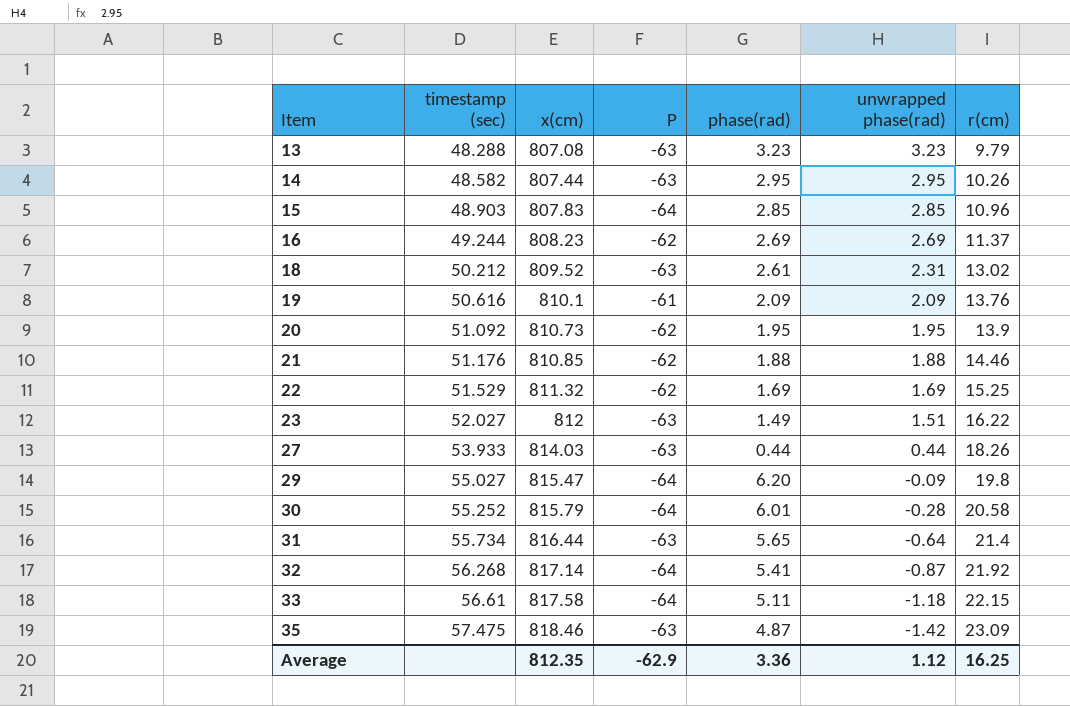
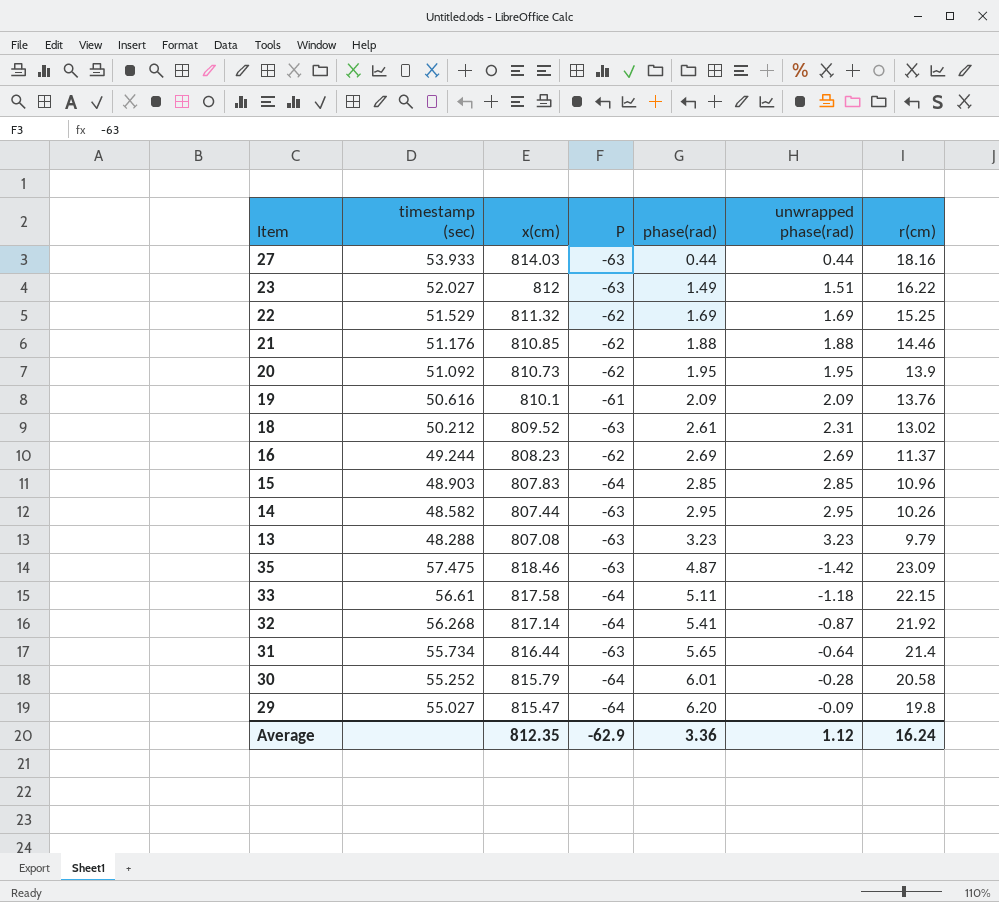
row order: Item ascending -> phase(rad) ascending
27 | r(cm): 18.26 -> 18.16
Average | r(cm): 16.25 -> 16.24

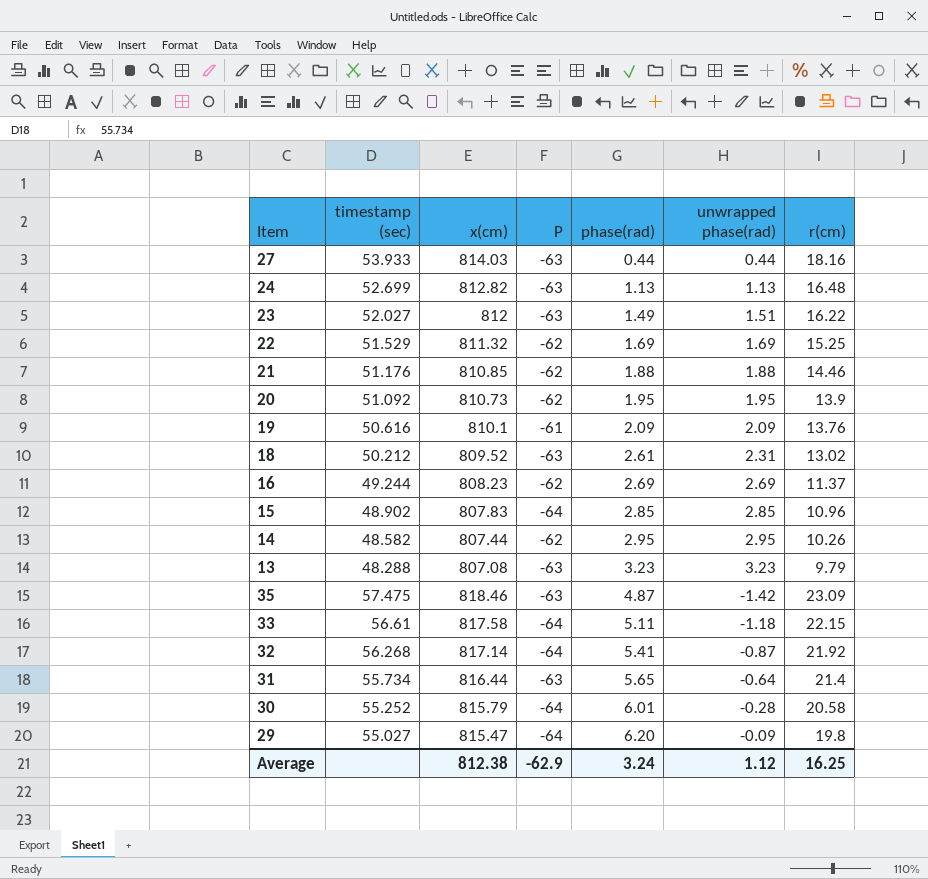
row 24: none -> 52.699 | 812.82 | -63 | 1.13 | 1.13 | 16.48
15 | timestamp (sec): 48.903 -> 48.902
14 | P: -63 -> -62
Average | x(cm): 812.35 -> 812.38
Average | phase(rad): 3.36 -> 3.24
Average | r(cm): 16.24 -> 16.25

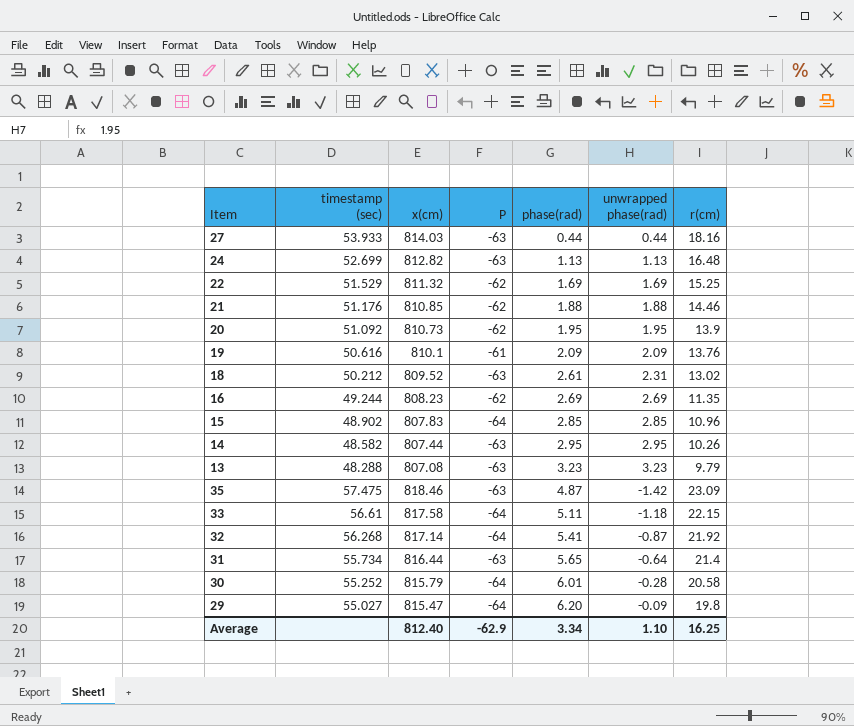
row 23: 52.027 | 812 | -63 | 1.49 | 1.51 | 16.22 -> none
16 | r(cm): 11.37 -> 11.35
14 | P: -62 -> -63
Average | x(cm): 812.38 -> 812.40
Average | phase(rad): 3.24 -> 3.34
Average | unwrapped phase(rad): 1.12 -> 1.10

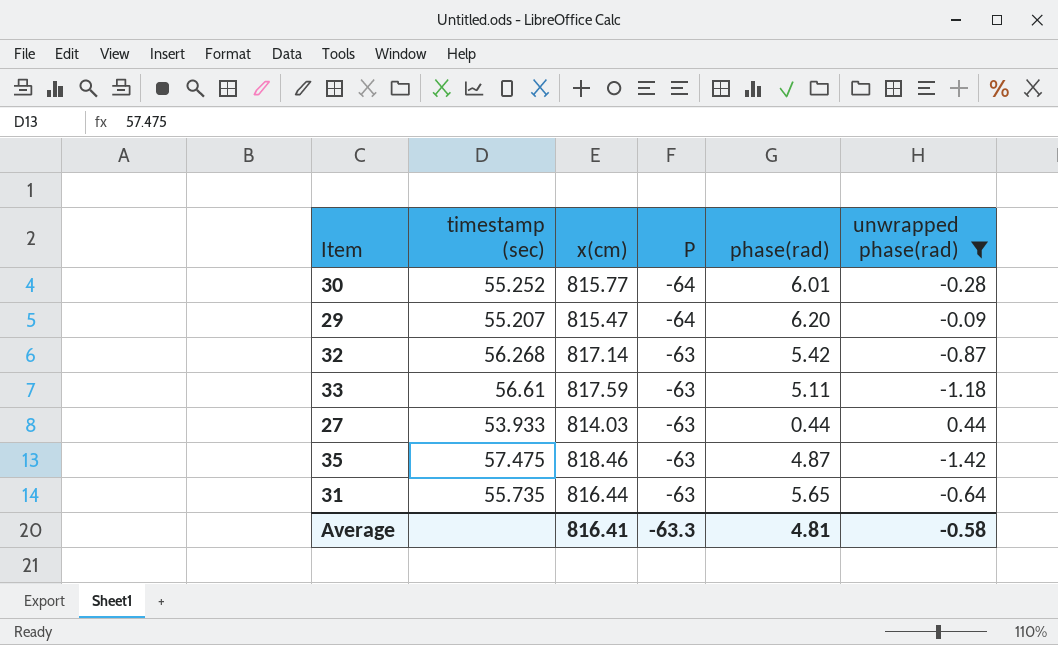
filter: none -> unwrapped phase(rad) <= 0.44
row order: phase(rad) ascending -> P ascending
column r(cm) | position: 7 -> none
30 | x(cm): 815.79 -> 815.77
29 | timestamp (sec): 55.027 -> 55.207
32 | P: -64 -> -63
32 | phase(rad): 5.41 -> 5.42
33 | x(cm): 817.58 -> 817.59
33 | P: -64 -> -63
31 | timestamp (sec): 55.734 -> 55.735
Average | x(cm): 812.40 -> 816.41
Average | P: -62.9 -> -63.3
Average | phase(rad): 3.34 -> 4.81
Average | unwrapped phase(rad): 1.10 -> -0.58

